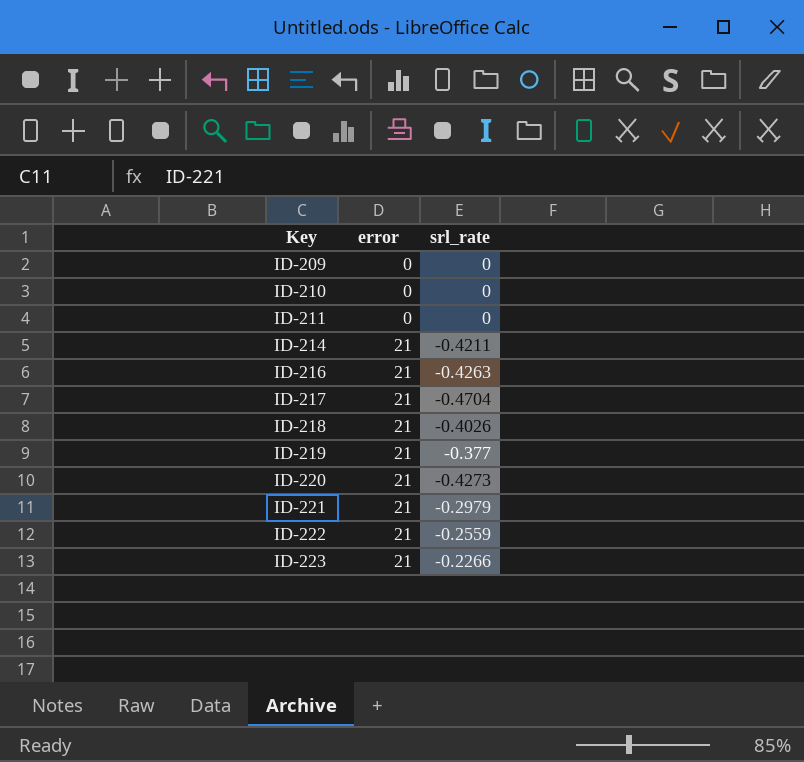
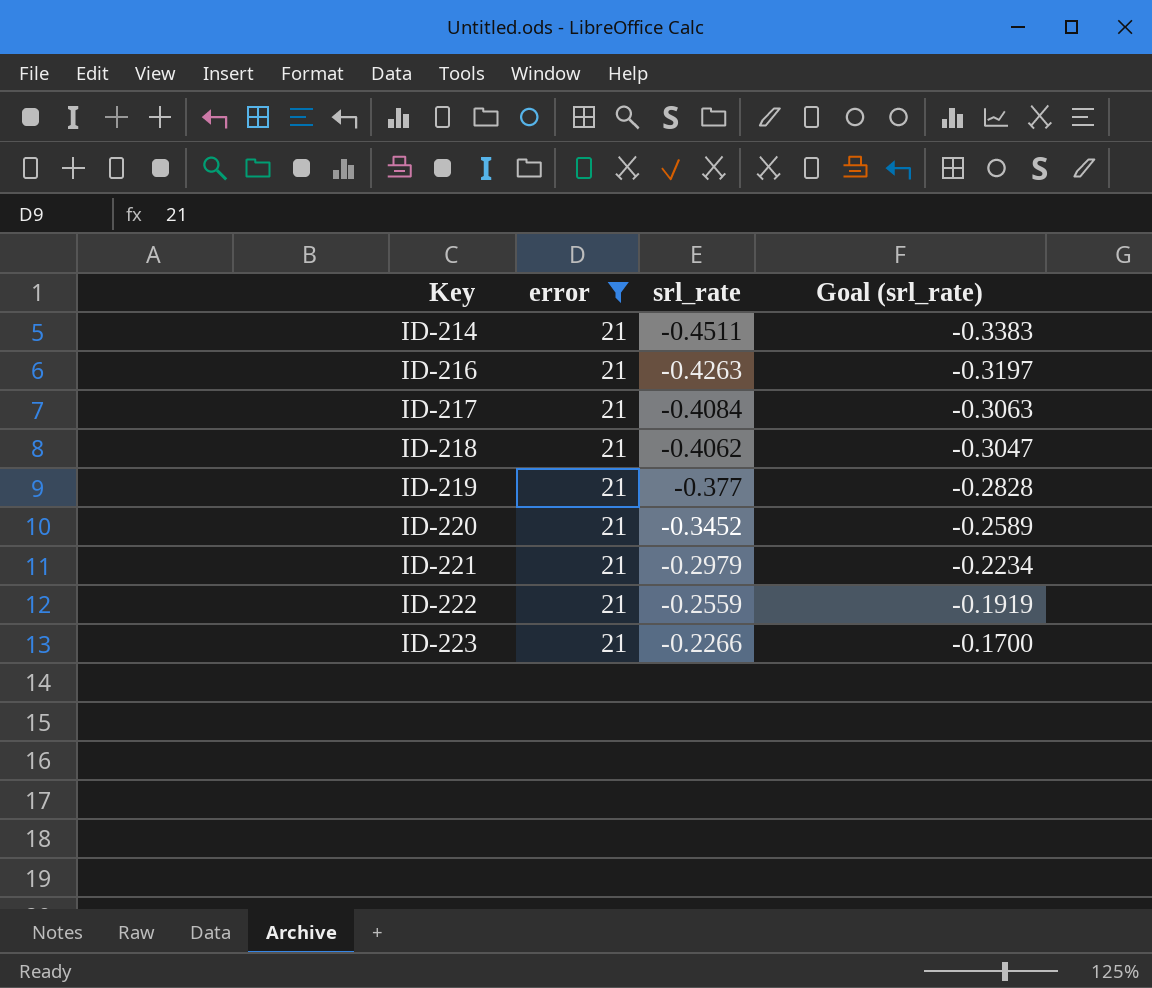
filter: none -> error = 21
column Goal (srl_rate) | formula: none -> [srl_rate] * 0.75
ID-214 | srl_rate: -0.4211 -> -0.4511
ID-217 | srl_rate: -0.4704 -> -0.4084
ID-218 | srl_rate: -0.4026 -> -0.4062
ID-220 | srl_rate: -0.4273 -> -0.3452

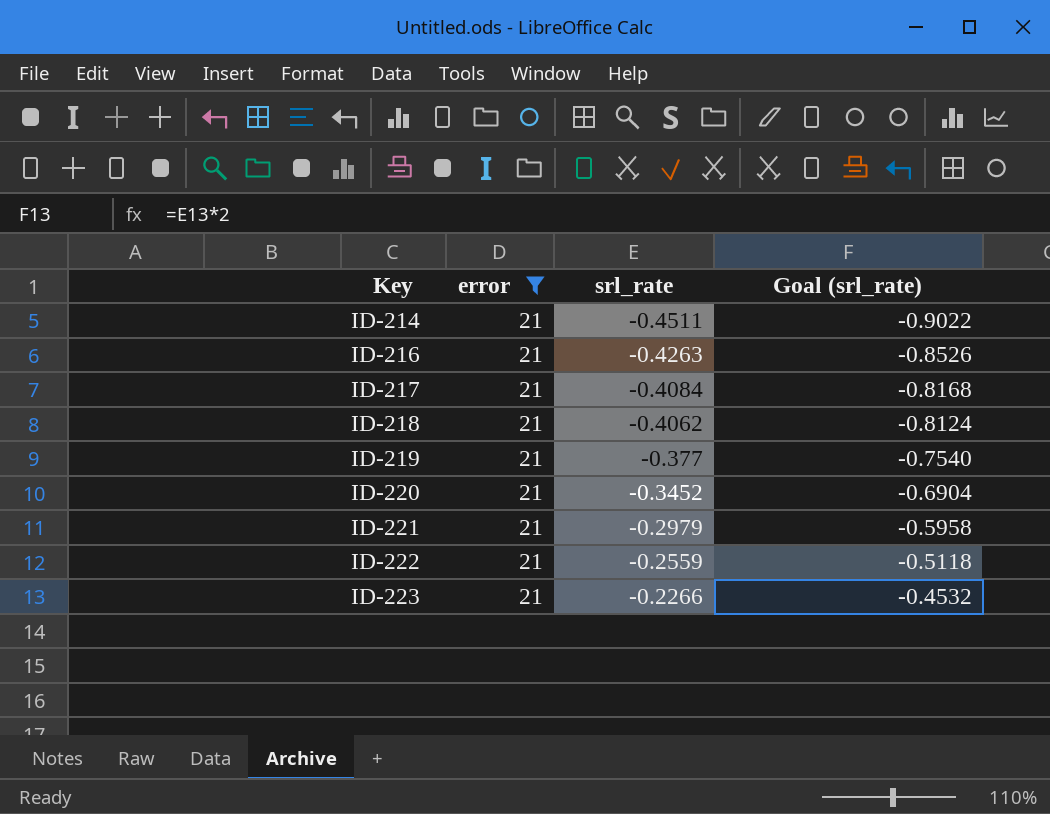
column Goal (srl_rate) | formula: [srl_rate] * 0.75 -> [srl_rate] * 2

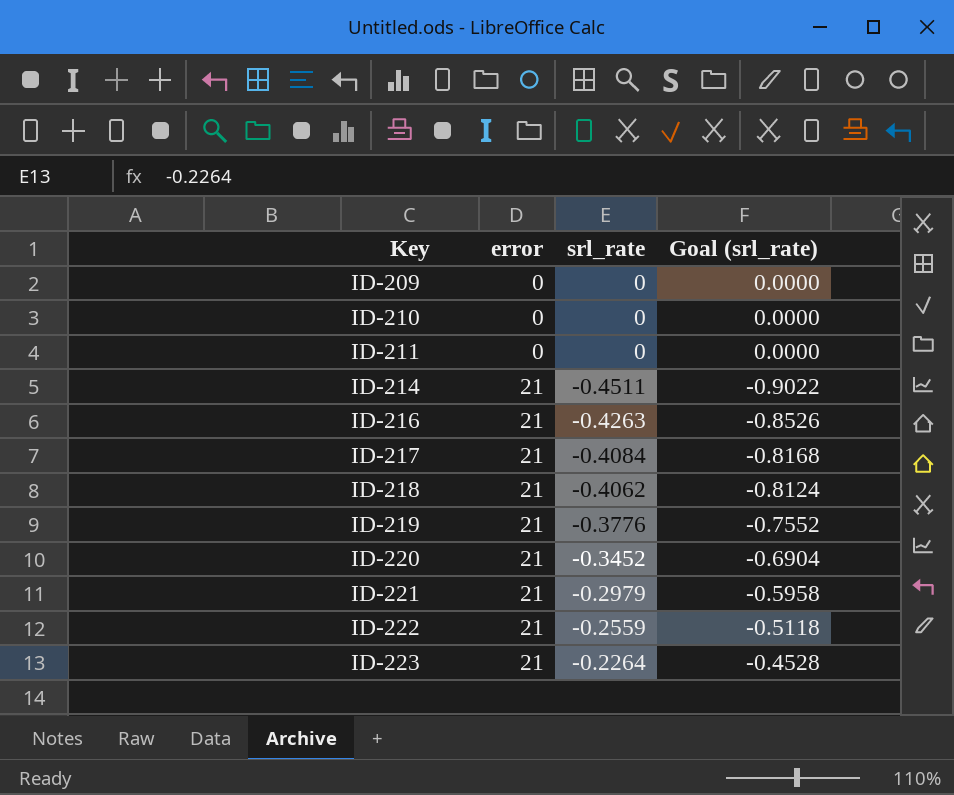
filter: error = 21 -> none
ID-219 | srl_rate: -0.377 -> -0.3776
ID-219 | Goal (srl_rate): -0.7540 -> -0.7552
ID-223 | srl_rate: -0.2266 -> -0.2264
ID-223 | Goal (srl_rate): -0.4532 -> -0.4528

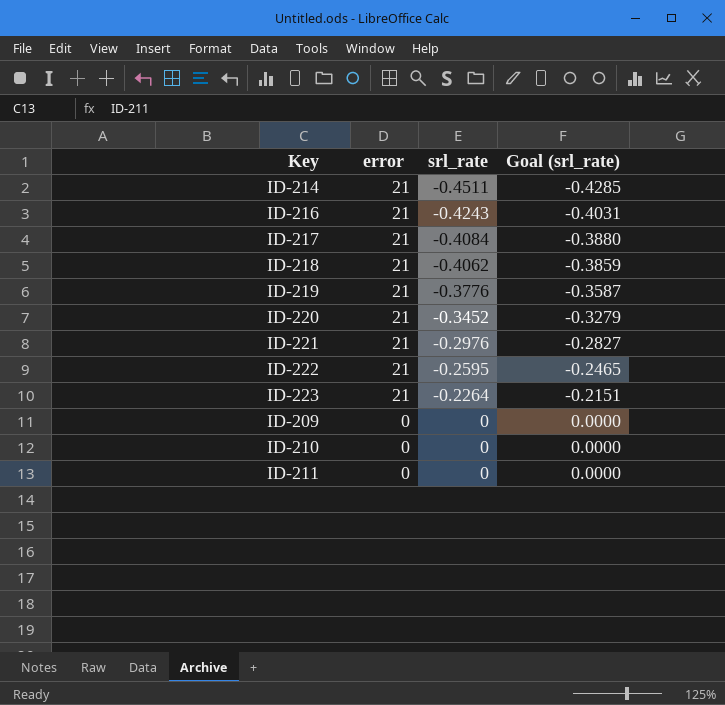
row order: Key ascending -> error descending
column Goal (srl_rate) | formula: [srl_rate] * 2 -> [srl_rate] * 0.95
ID-216 | srl_rate: -0.4263 -> -0.4243
ID-221 | srl_rate: -0.2979 -> -0.2976
ID-222 | srl_rate: -0.2559 -> -0.2595

